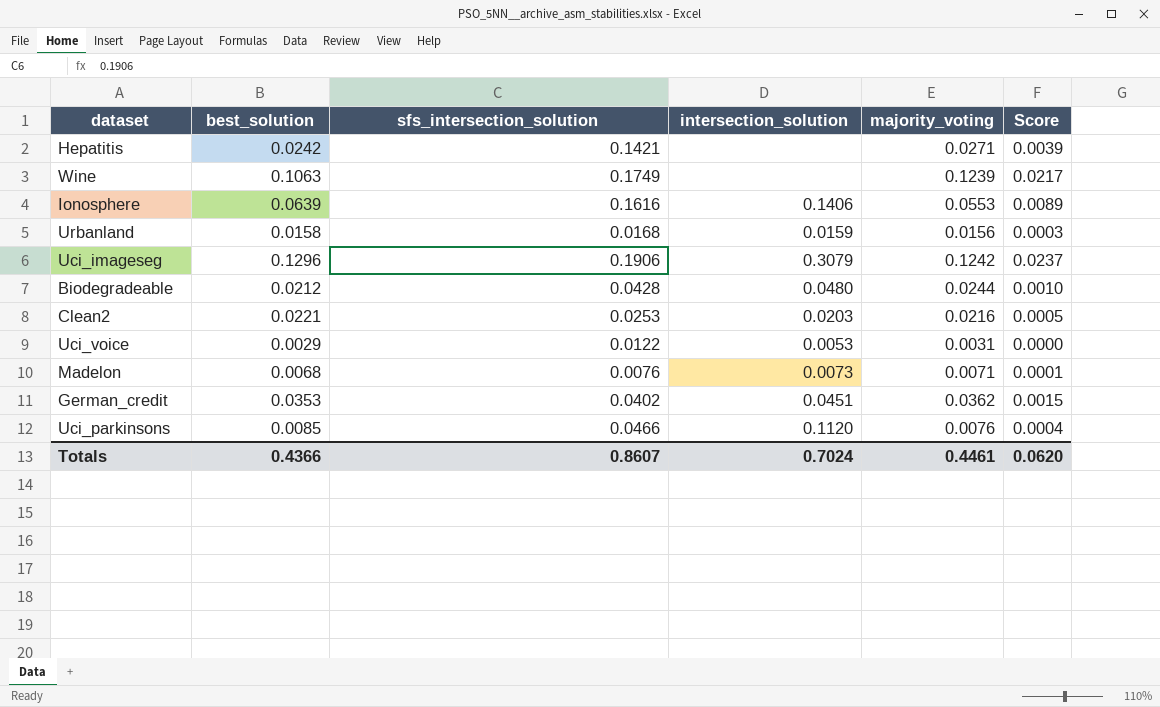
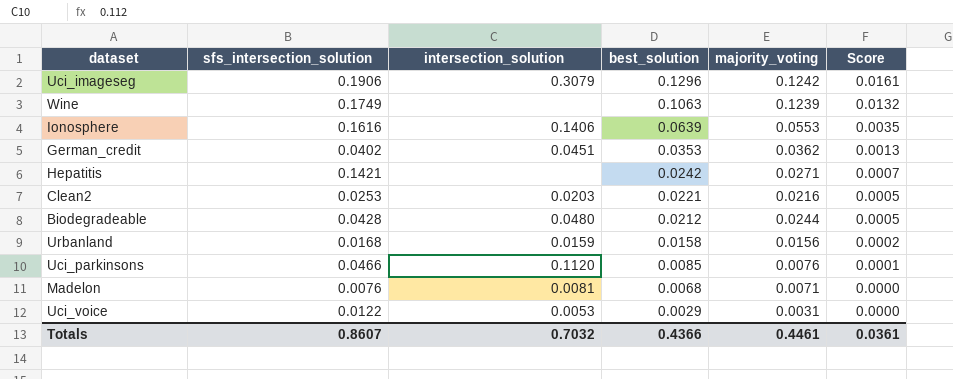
row order: none -> best_solution descending
column best_solution | position: 2 -> 4
column Score | formula: [sfs_intersection_solution] * [majority_voting] -> [best_solution] * [majority_voting]
Madelon | intersection_solution: 0.0073 -> 0.0081
Totals | intersection_solution: 0.7024 -> 0.7032
Totals | Score: 0.0620 -> 0.0361

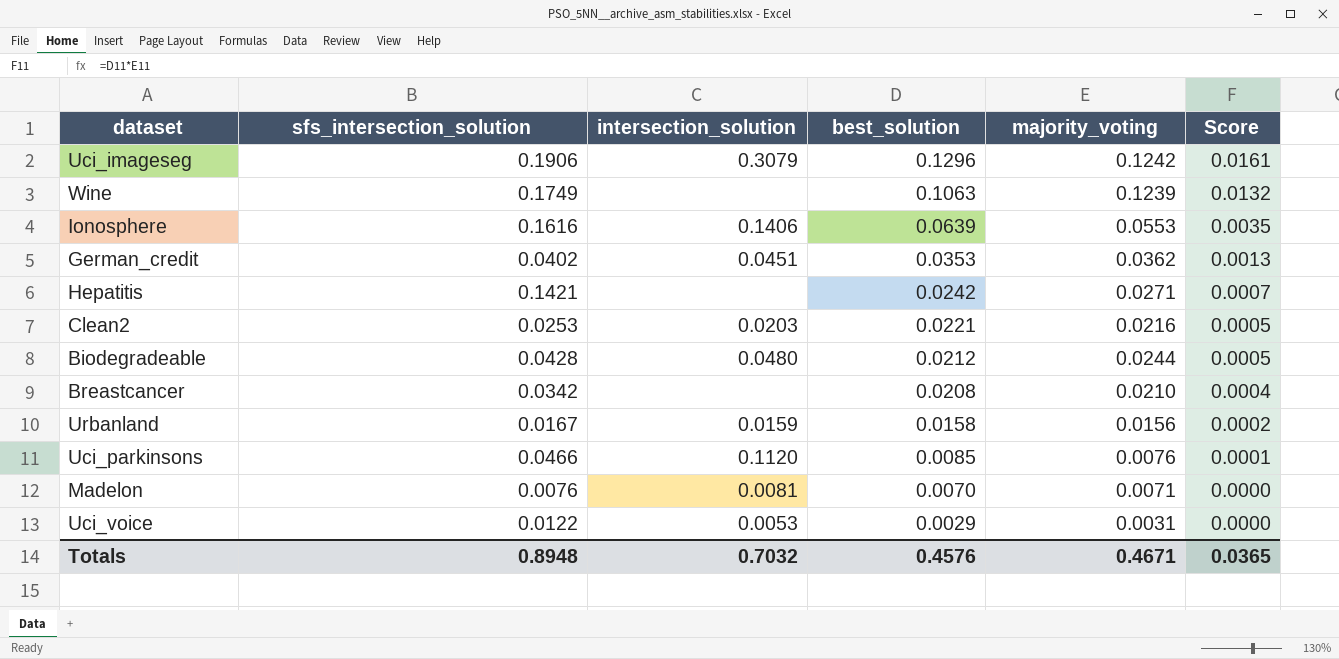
row Breastcancer: none -> 0.0342 | none | 0.0208 | 0.0210 | 0.0004
Urbanland | sfs_intersection_solution: 0.0168 -> 0.0167
Madelon | best_solution: 0.0068 -> 0.0070
Totals | sfs_intersection_solution: 0.8607 -> 0.8948
Totals | best_solution: 0.4366 -> 0.4576
Totals | majority_voting: 0.4461 -> 0.4671
Totals | Score: 0.0361 -> 0.0365

